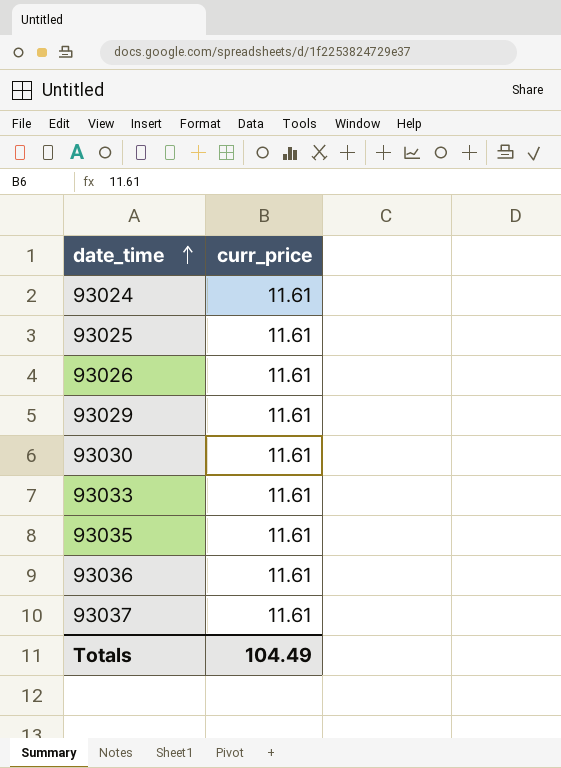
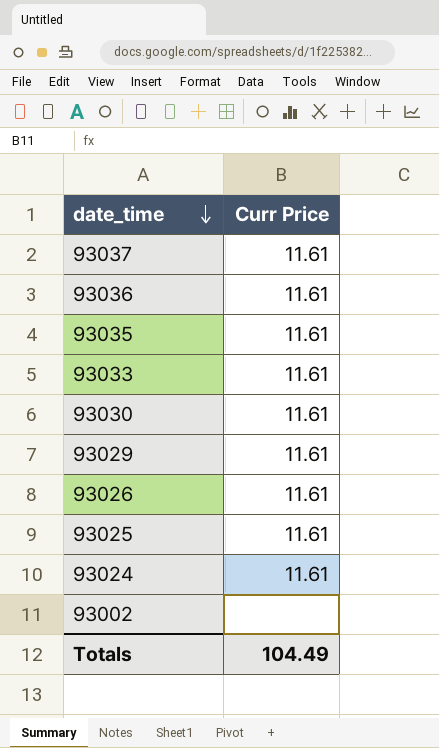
row order: date_time ascending -> date_time descending
column name: curr_price -> Curr Price
row 93002: none -> none

